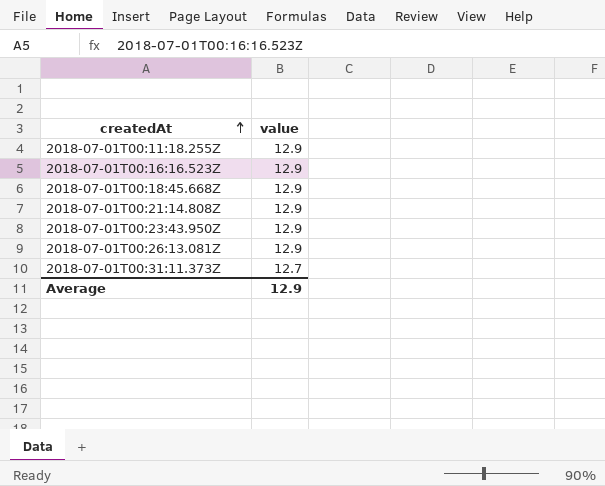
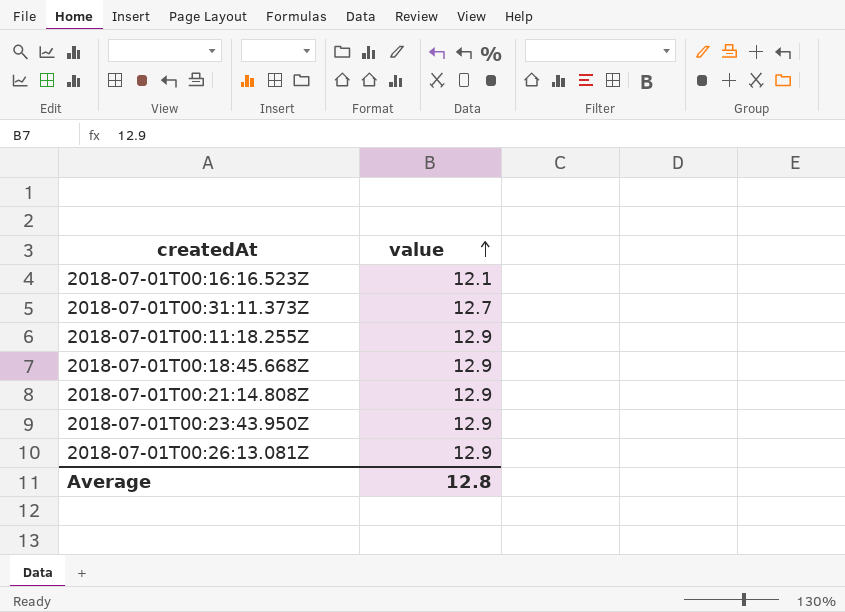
row order: createdAt ascending -> value ascending
2018-07-01T00:16:16.523Z | value: 12.9 -> 12.1
Average | value: 12.9 -> 12.8

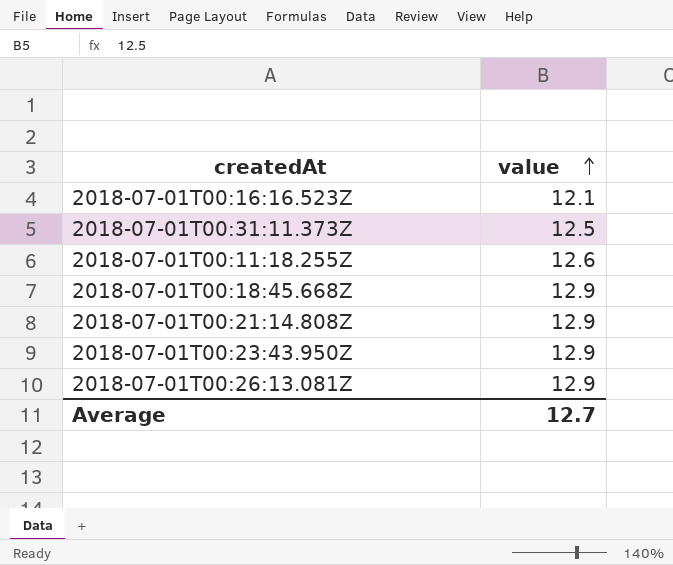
2018-07-01T00:31:11.373Z | value: 12.7 -> 12.5
2018-07-01T00:11:18.255Z | value: 12.9 -> 12.6
Average | value: 12.8 -> 12.7

